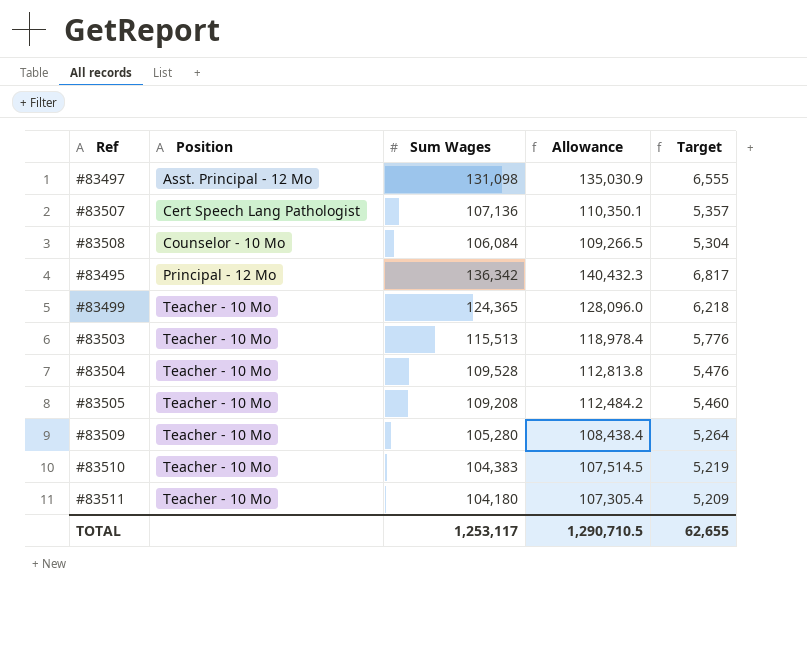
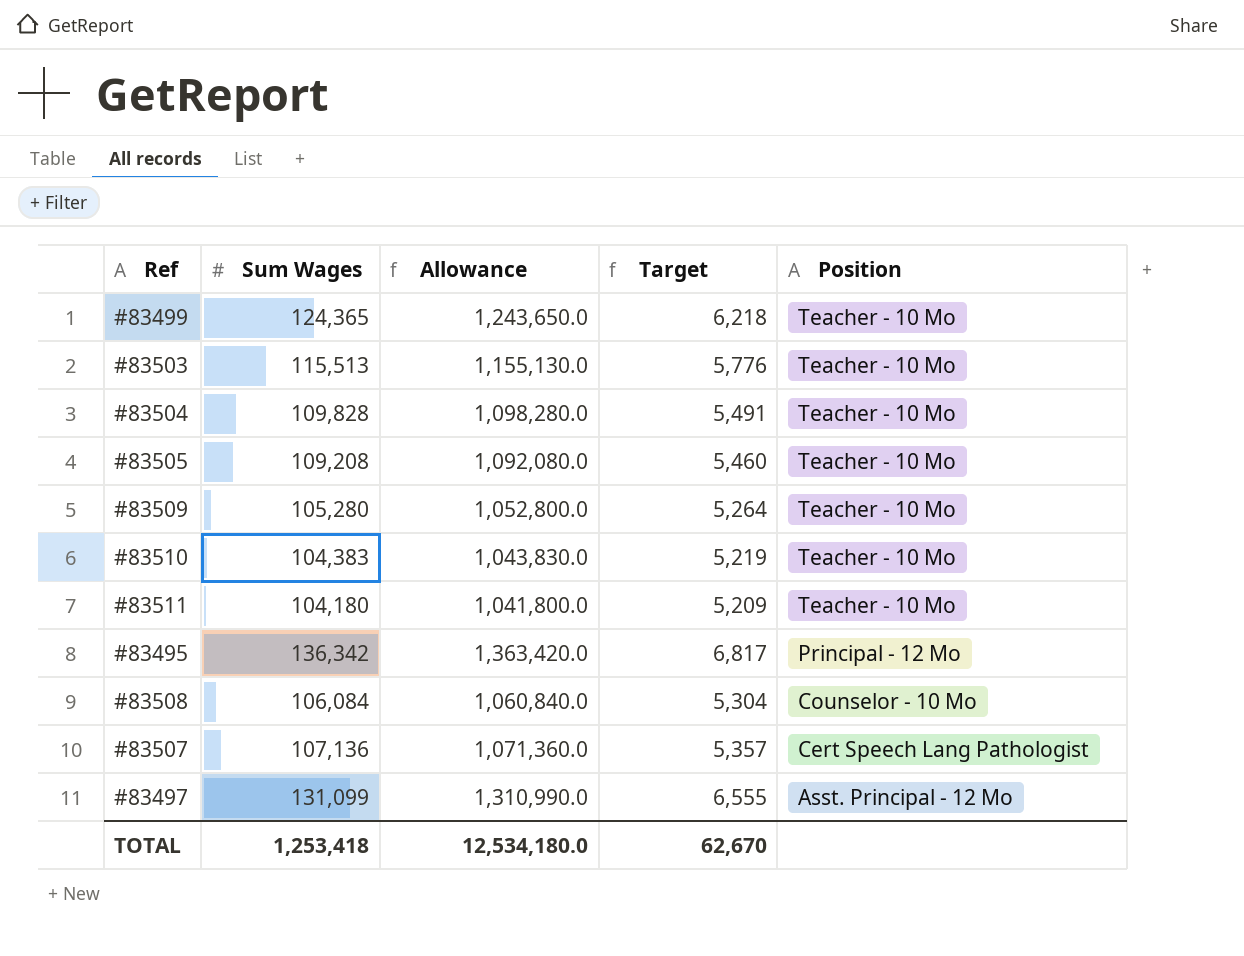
row order: Position ascending -> Position descending
column Allowance | formula: [Sum Wages] * 1.03 -> [Sum Wages] * 10
column Position | position: 2 -> 5
#83504 | Sum Wages: 109,528 -> 109,828
#83504 | Target: 5,476 -> 5,491
#83497 | Sum Wages: 131,098 -> 131,099
TOTAL | Sum Wages: 1,253,117 -> 1,253,418
TOTAL | Allowance: 1,290,710.5 -> 12,534,180.0
TOTAL | Target: 62,655 -> 62,670

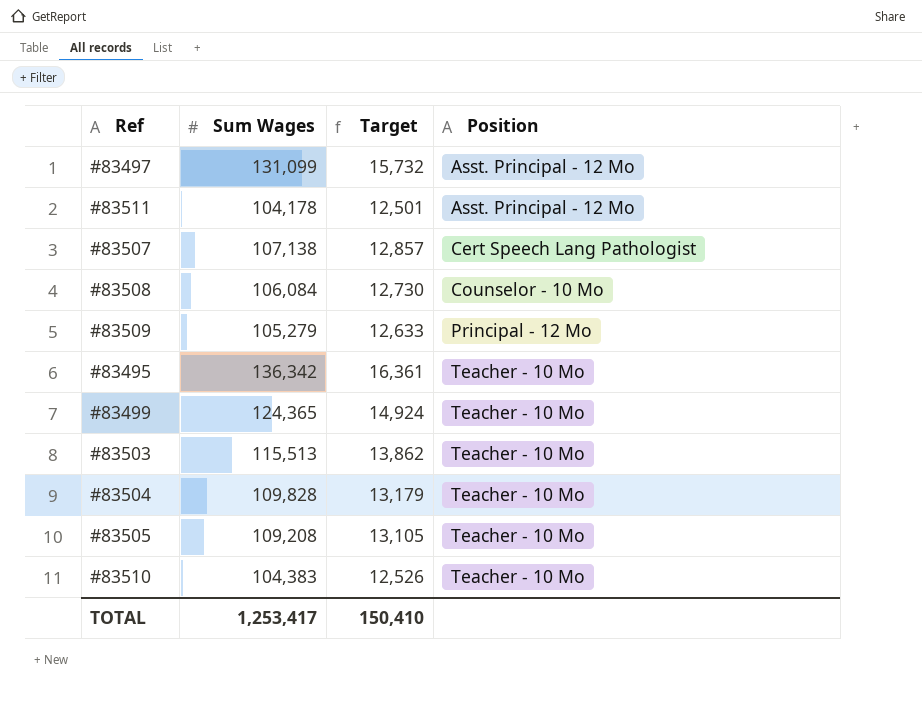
row order: Position descending -> Position ascending
column Allowance | formula: [Sum Wages] * 10 -> none
column Target | formula: [Sum Wages] * 0.05 -> [Sum Wages] * 0.12
#83511 | Sum Wages: 104,180 -> 104,178
#83511 | Position: Teacher - 10 Mo -> Asst. Principal - 12 Mo
#83507 | Sum Wages: 107,136 -> 107,138
#83509 | Sum Wages: 105,280 -> 105,279
#83509 | Position: Teacher - 10 Mo -> Principal - 12 Mo
#83495 | Position: Principal - 12 Mo -> Teacher - 10 Mo
TOTAL | Sum Wages: 1,253,418 -> 1,253,417
TOTAL | Target: 62,670 -> 150,410

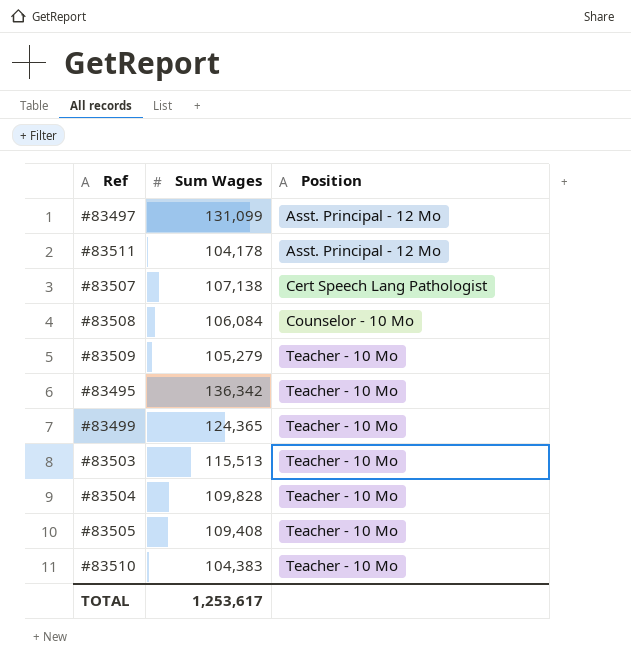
column Target | formula: [Sum Wages] * 0.12 -> none
#83509 | Position: Principal - 12 Mo -> Teacher - 10 Mo
#83505 | Sum Wages: 109,208 -> 109,408
TOTAL | Sum Wages: 1,253,417 -> 1,253,617

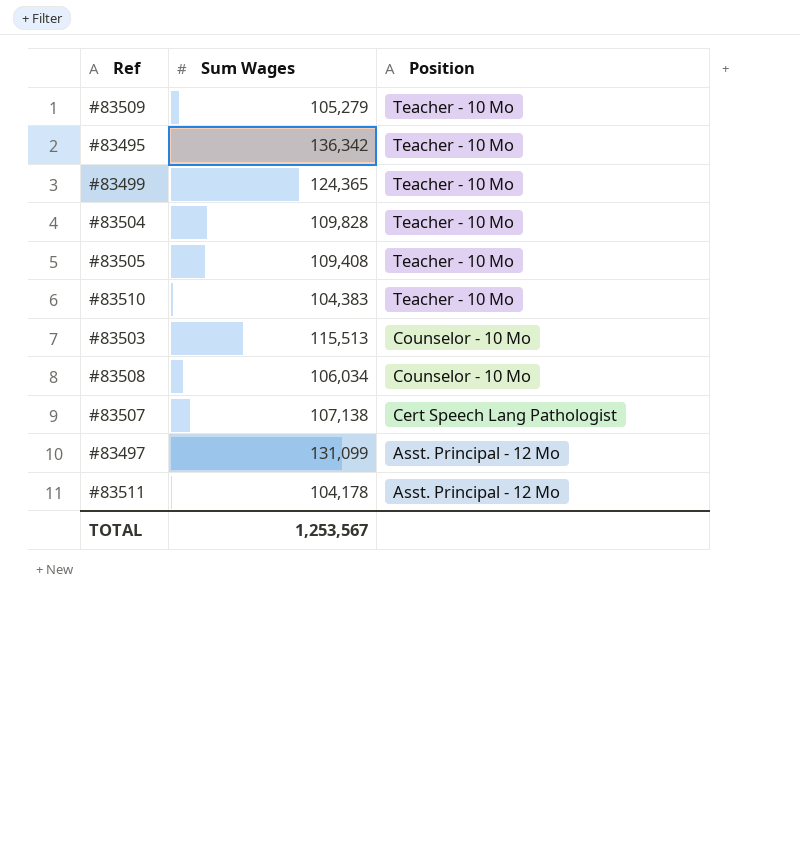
row order: Position ascending -> Position descending
#83503 | Position: Teacher - 10 Mo -> Counselor - 10 Mo
#83508 | Sum Wages: 106,084 -> 106,034
TOTAL | Sum Wages: 1,253,617 -> 1,253,567

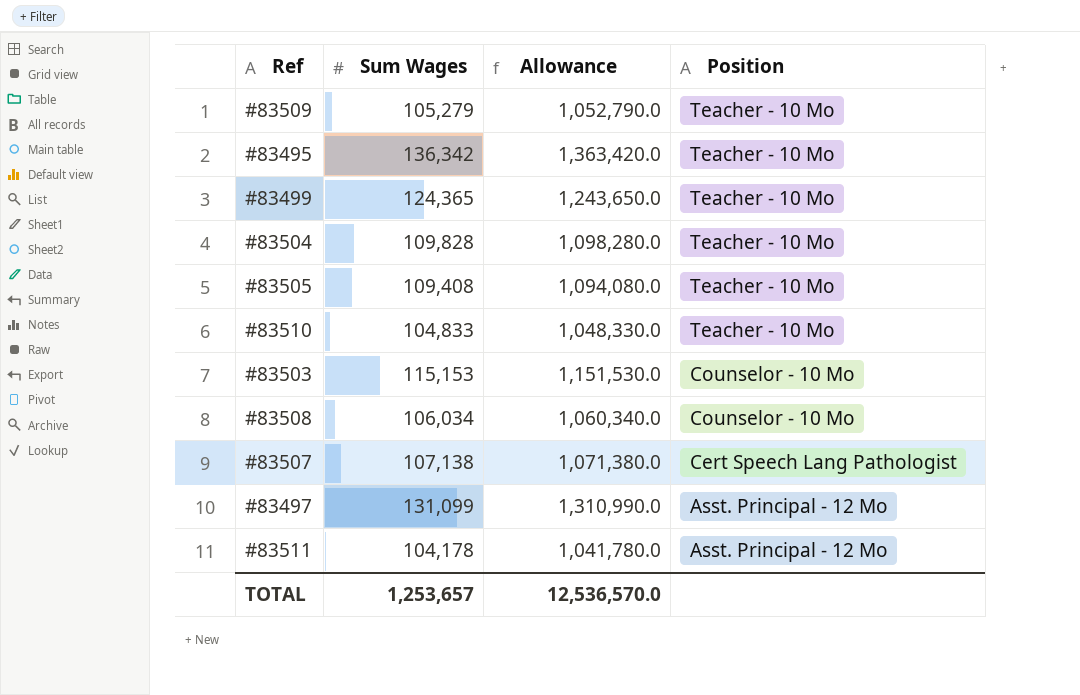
column Allowance | formula: none -> [Sum Wages] * 10
#83510 | Sum Wages: 104,383 -> 104,833
#83503 | Sum Wages: 115,513 -> 115,153
TOTAL | Sum Wages: 1,253,567 -> 1,253,657

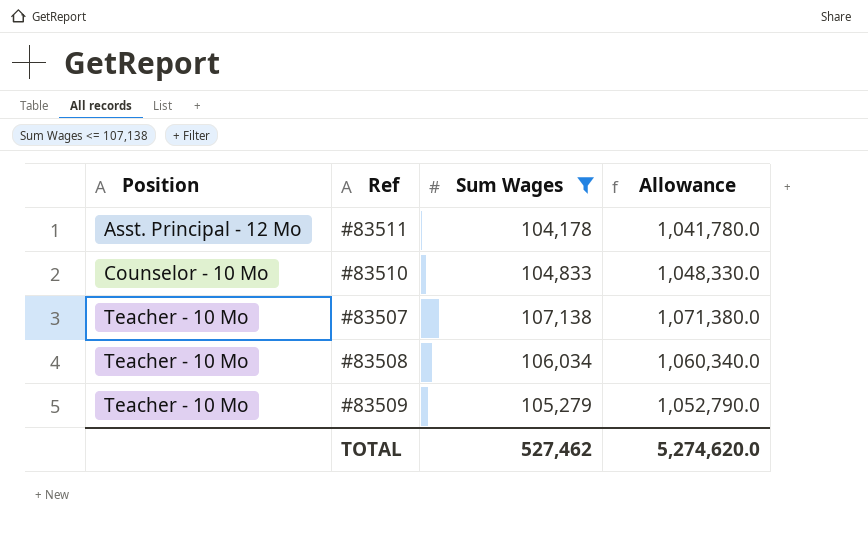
filter: none -> Sum Wages <= 107,138
row order: Position descending -> Position ascending
column Position | position: 4 -> 1
#83510 | Position: Teacher - 10 Mo -> Counselor - 10 Mo
#83507 | Position: Cert Speech Lang Pathologist -> Teacher - 10 Mo
#83508 | Position: Counselor - 10 Mo -> Teacher - 10 Mo
TOTAL | Sum Wages: 1,253,657 -> 527,462
TOTAL | Allowance: 12,536,570.0 -> 5,274,620.0

